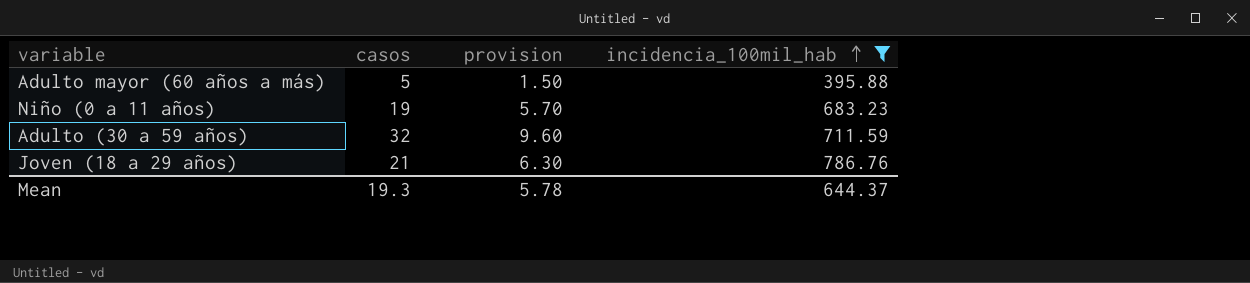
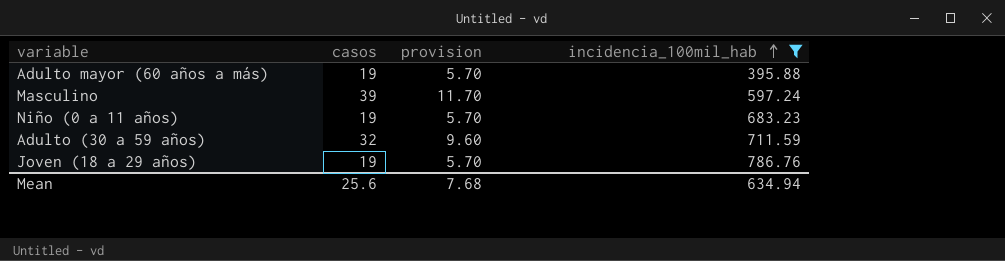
Adulto mayor (60 años a más) | casos: 5 -> 19
Adulto mayor (60 años a más) | provision: 1.50 -> 5.70
row Masculino: none -> 39 | 11.70 | 597.24
Joven (18 a 29 años) | casos: 21 -> 19
Joven (18 a 29 años) | provision: 6.30 -> 5.70
Mean | casos: 19.3 -> 25.6
Mean | provision: 5.78 -> 7.68
Mean | incidencia_100mil_hab: 644.37 -> 634.94

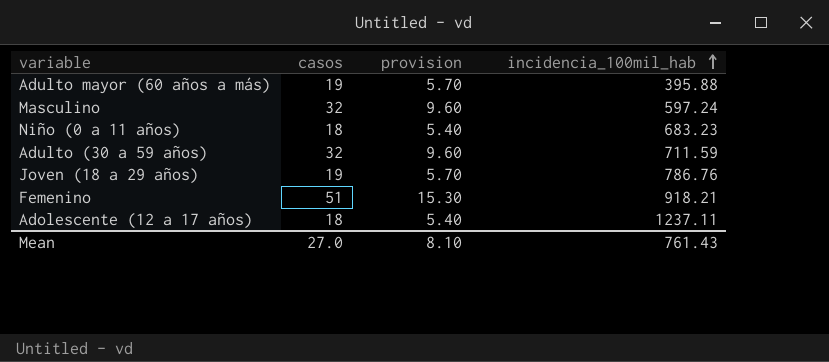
filter: incidencia_100mil_hab <= 786.76 -> none
Masculino | casos: 39 -> 32
Masculino | provision: 11.70 -> 9.60
Niño (0 a 11 años) | casos: 19 -> 18
Niño (0 a 11 años) | provision: 5.70 -> 5.40
Mean | casos: 25.6 -> 27.0
Mean | provision: 7.68 -> 8.10
Mean | incidencia_100mil_hab: 634.94 -> 761.43

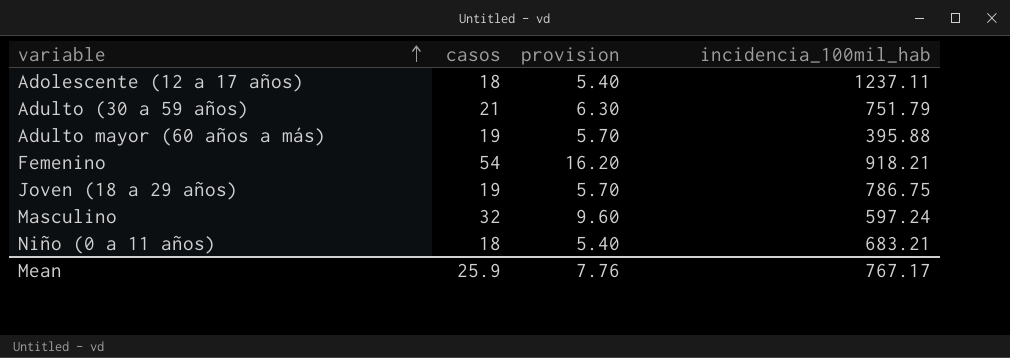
row order: incidencia_100mil_hab ascending -> variable ascending
Adulto (30 a 59 años) | casos: 32 -> 21
Adulto (30 a 59 años) | provision: 9.60 -> 6.30
Adulto (30 a 59 años) | incidencia_100mil_hab: 711.59 -> 751.79
Femenino | casos: 51 -> 54
Femenino | provision: 15.30 -> 16.20
Joven (18 a 29 años) | incidencia_100mil_hab: 786.76 -> 786.75
Niño (0 a 11 años) | incidencia_100mil_hab: 683.23 -> 683.21
Mean | casos: 27.0 -> 25.9
Mean | provision: 8.10 -> 7.76
Mean | incidencia_100mil_hab: 761.43 -> 767.17

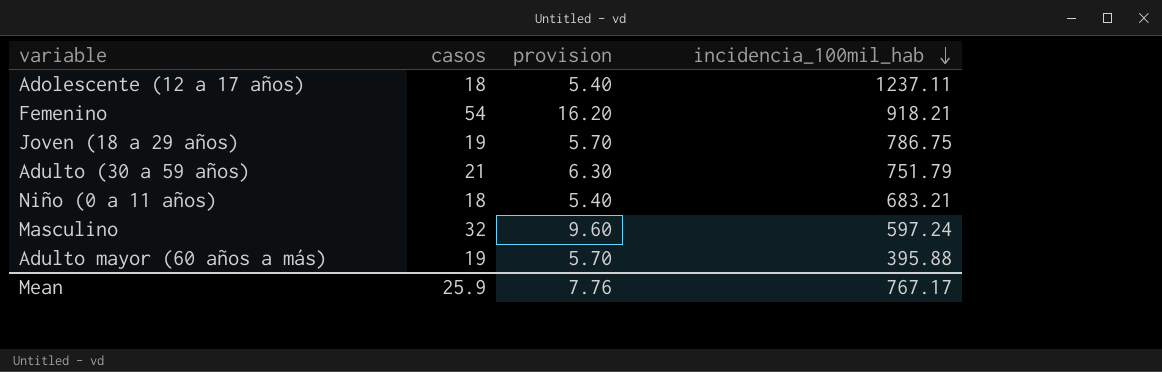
row order: variable ascending -> incidencia_100mil_hab descending

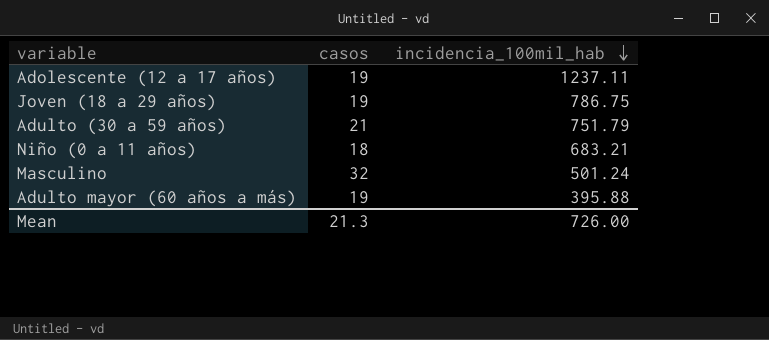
column provision | formula: [casos] * 0.3 -> none
row Femenino: 54 | 16.20 | 918.21 -> none
Adolescente (12 a 17 años) | casos: 18 -> 19
Masculino | incidencia_100mil_hab: 597.24 -> 501.24
Mean | casos: 25.9 -> 21.3
Mean | incidencia_100mil_hab: 767.17 -> 726.00

